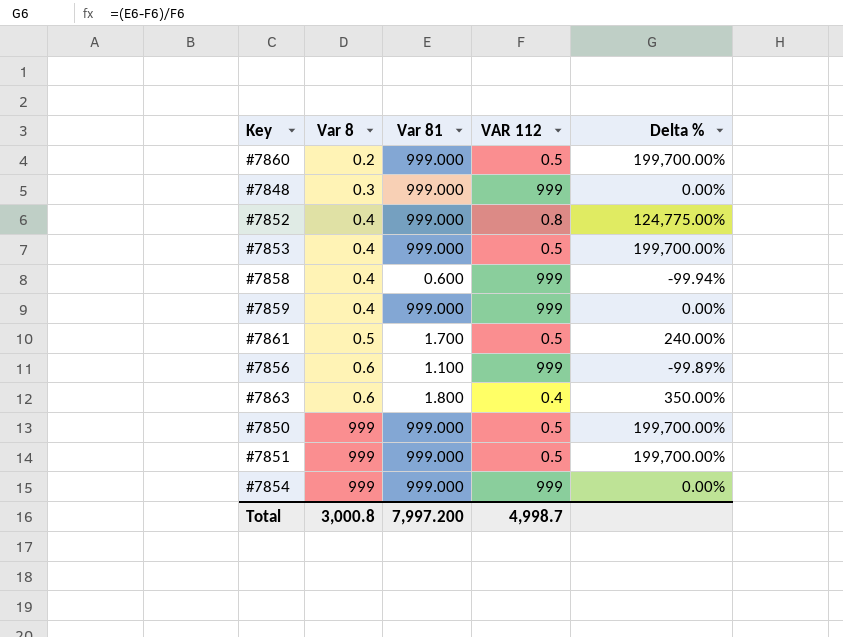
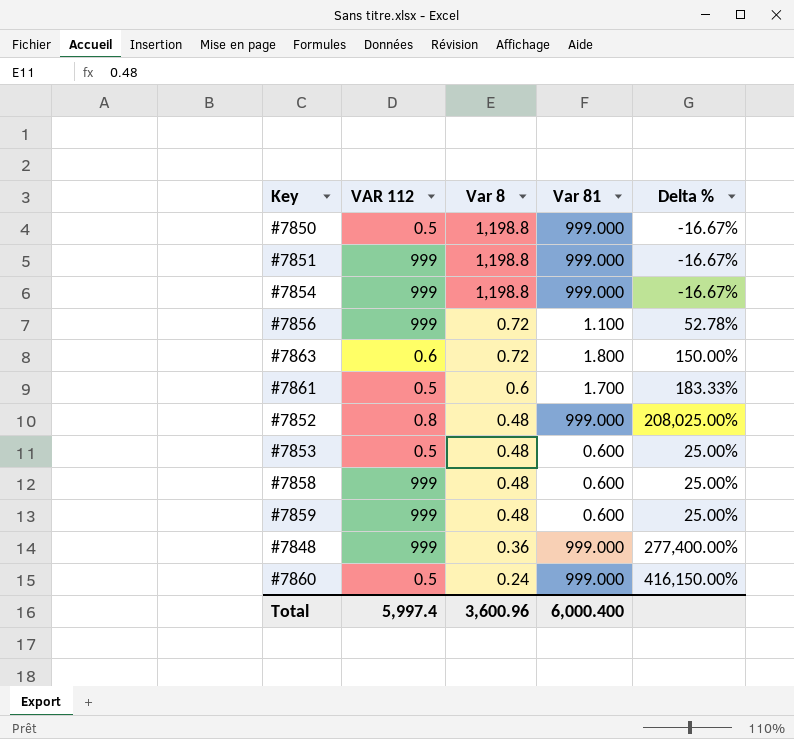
row order: Var 8 ascending -> Var 8 descending
column VAR 112 | position: 4 -> 2
column Delta % | formula: ([Var 81] - [VAR 112]) / [VAR 112] -> ([Var 81] - [Var 8]) / [Var 8]
#7850 | Var 8: 999 -> 1,198.8
#7851 | VAR 112: 0.5 -> 999
#7851 | Var 8: 999 -> 1,198.8
#7854 | Var 8: 999 -> 1,198.8
#7856 | Var 8: 0.6 -> 0.72
#7863 | VAR 112: 0.4 -> 0.6
#7863 | Var 8: 0.6 -> 0.72
#7861 | Var 8: 0.5 -> 0.6
#7852 | Var 8: 0.4 -> 0.48
#7853 | Var 8: 0.4 -> 0.48
#7853 | Var 81: 999.000 -> 0.600
#7858 | Var 8: 0.4 -> 0.48
#7859 | Var 8: 0.4 -> 0.48
#7859 | Var 81: 999.000 -> 0.600
#7848 | Var 8: 0.3 -> 0.36
#7860 | Var 8: 0.2 -> 0.24
Total | VAR 112: 4,998.7 -> 5,997.4
Total | Var 8: 3,000.8 -> 3,600.96
Total | Var 81: 7,997.200 -> 6,000.400

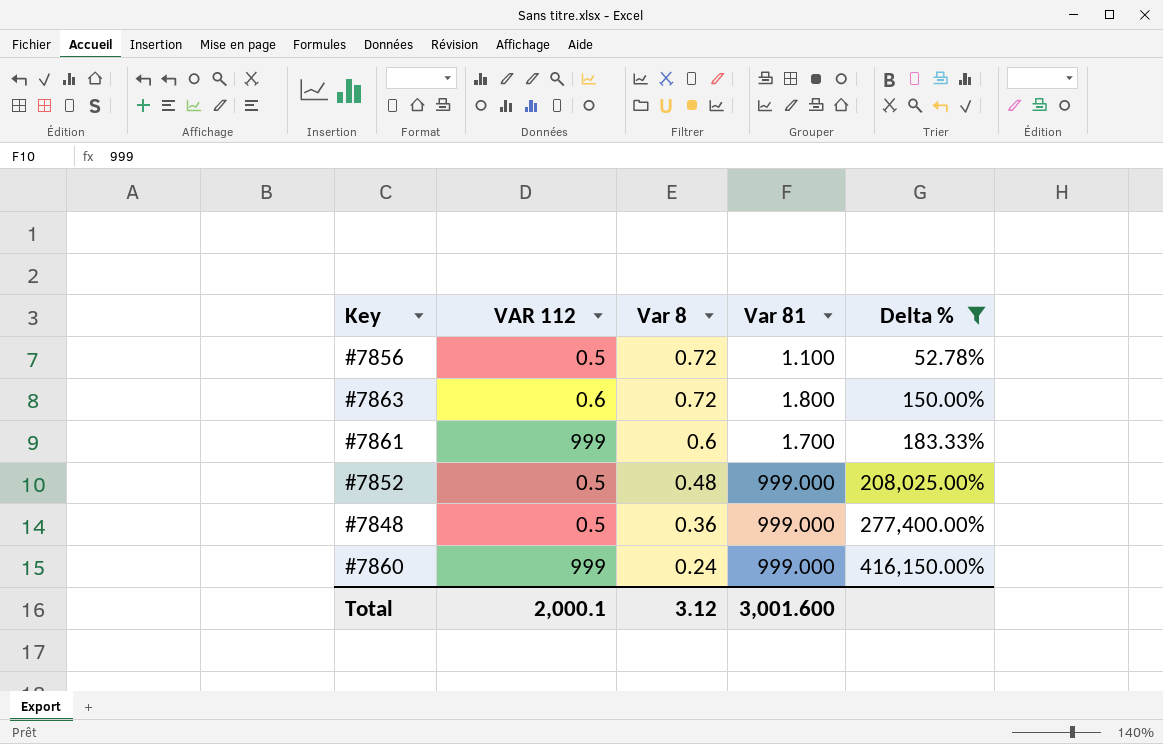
filter: none -> Delta % >= 52.78%
#7856 | VAR 112: 999 -> 0.5
#7861 | VAR 112: 0.5 -> 999
#7852 | VAR 112: 0.8 -> 0.5
#7848 | VAR 112: 999 -> 0.5
#7860 | VAR 112: 0.5 -> 999
Total | VAR 112: 5,997.4 -> 2,000.1
Total | Var 8: 3,600.96 -> 3.12
Total | Var 81: 6,000.400 -> 3,001.600

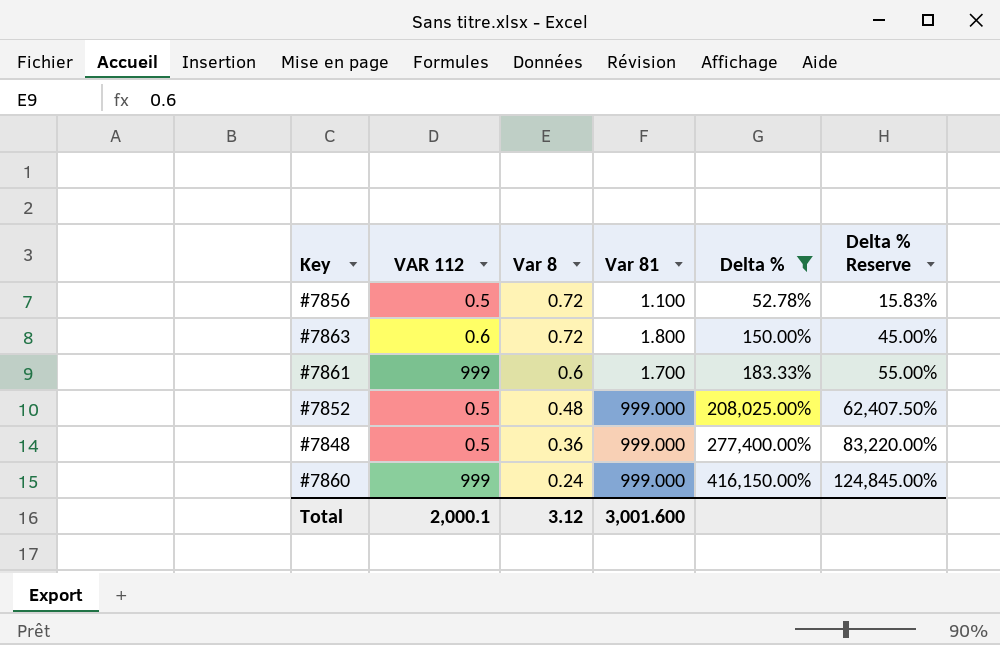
column Delta % Reserve | formula: none -> [Delta %] * 0.3

